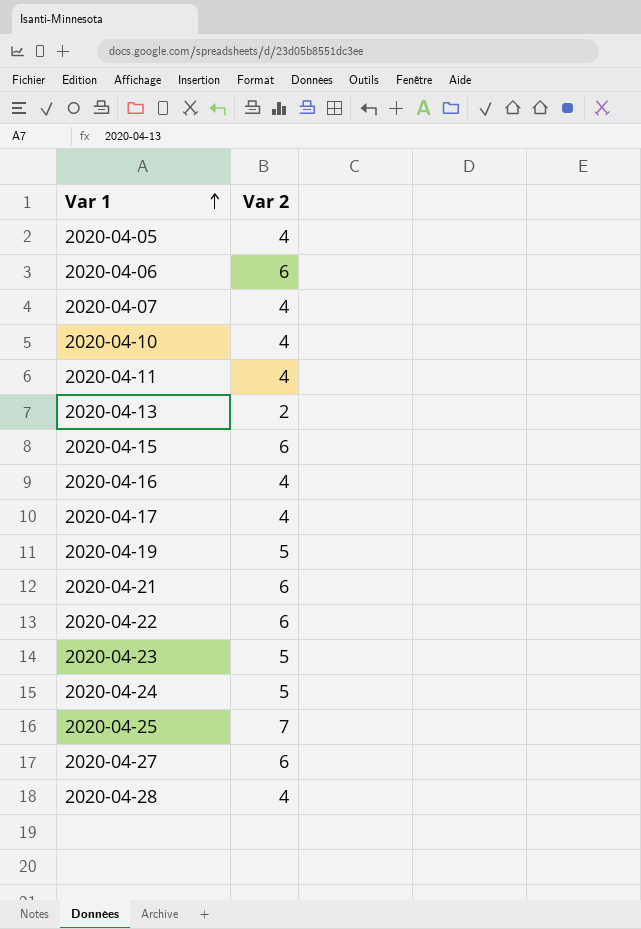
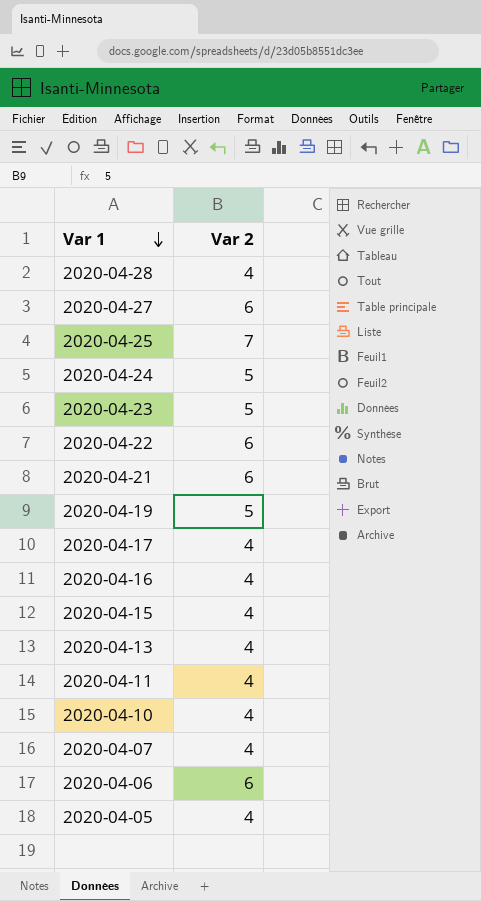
row order: Var 1 ascending -> Var 1 descending
2020-04-15 | Var 2: 6 -> 4
2020-04-13 | Var 2: 2 -> 4

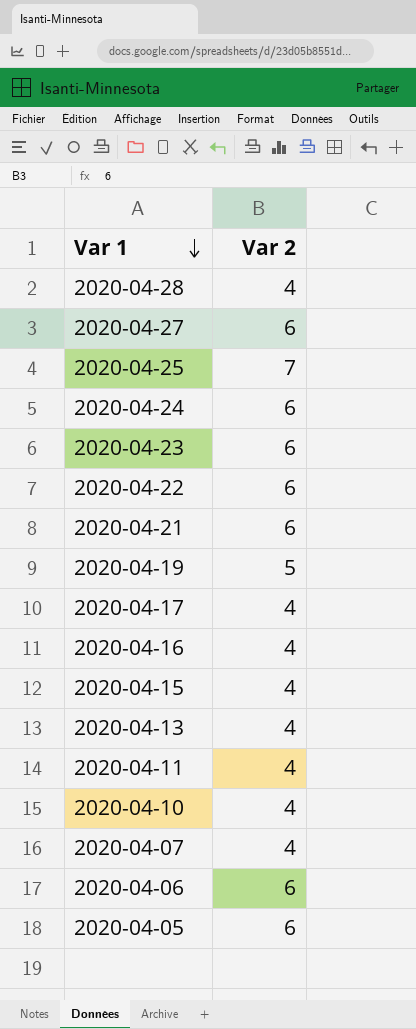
2020-04-24 | Var 2: 5 -> 6
2020-04-23 | Var 2: 5 -> 6
2020-04-05 | Var 2: 4 -> 6

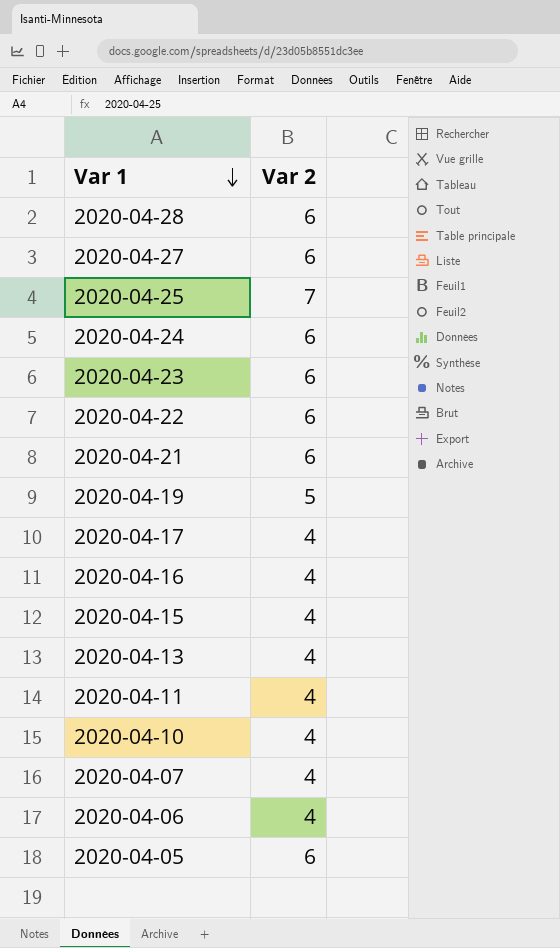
2020-04-28 | Var 2: 4 -> 6
2020-04-06 | Var 2: 6 -> 4

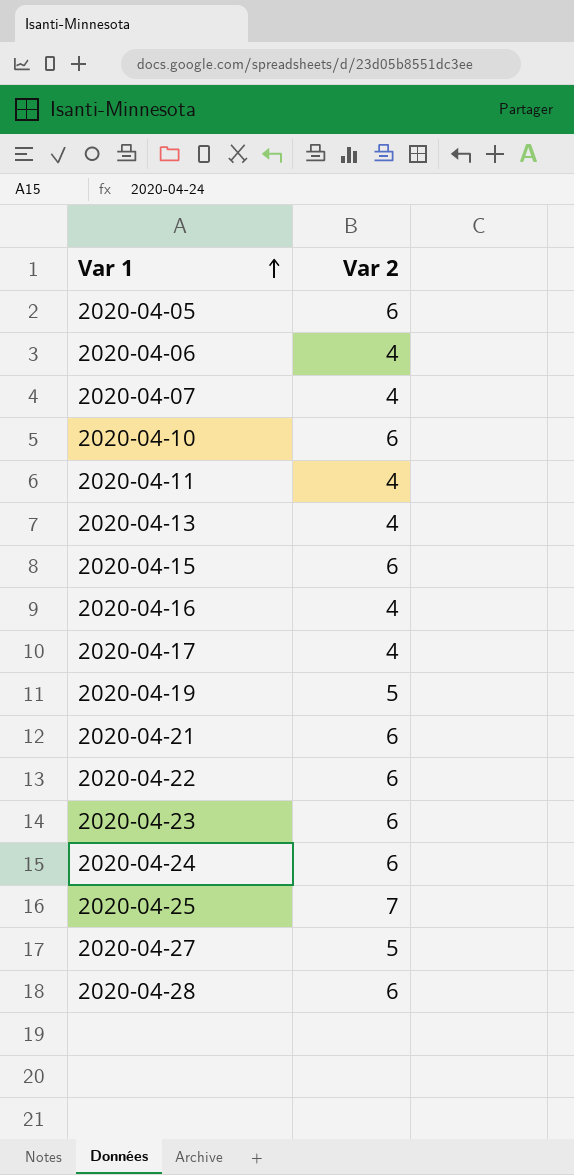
row order: Var 1 descending -> Var 1 ascending
2020-04-10 | Var 2: 4 -> 6
2020-04-15 | Var 2: 4 -> 6
2020-04-27 | Var 2: 6 -> 5

